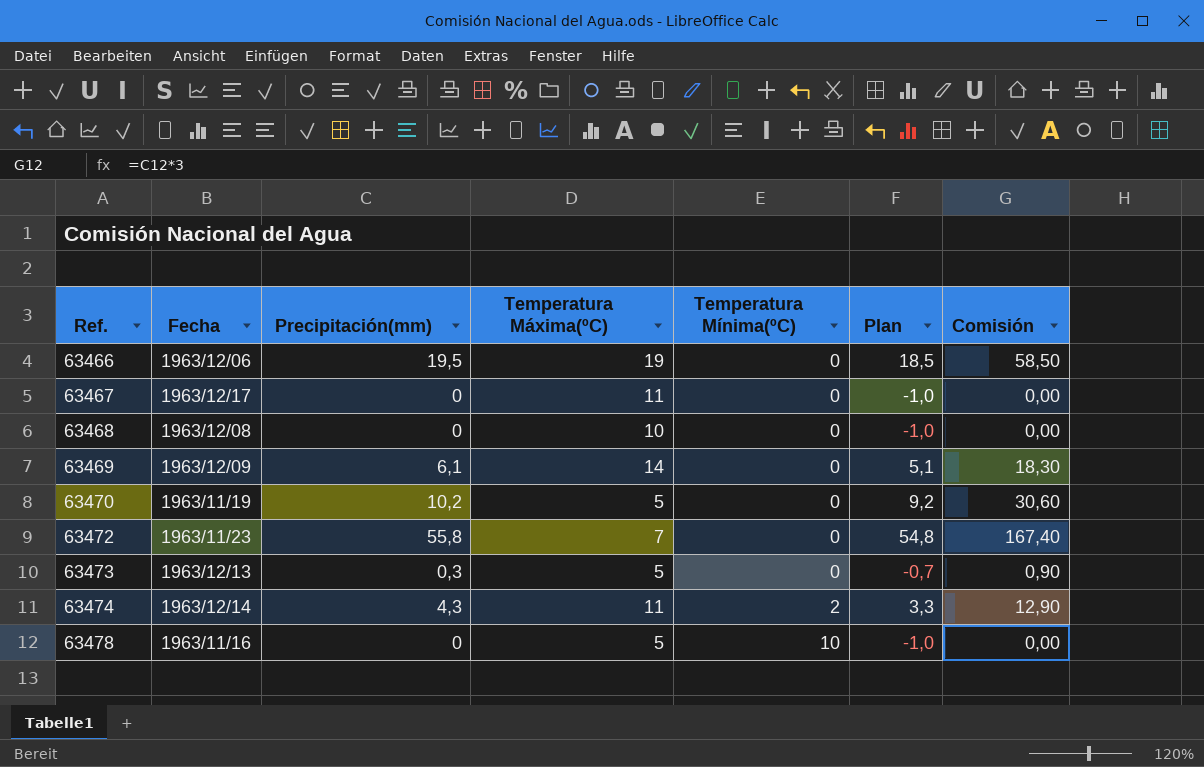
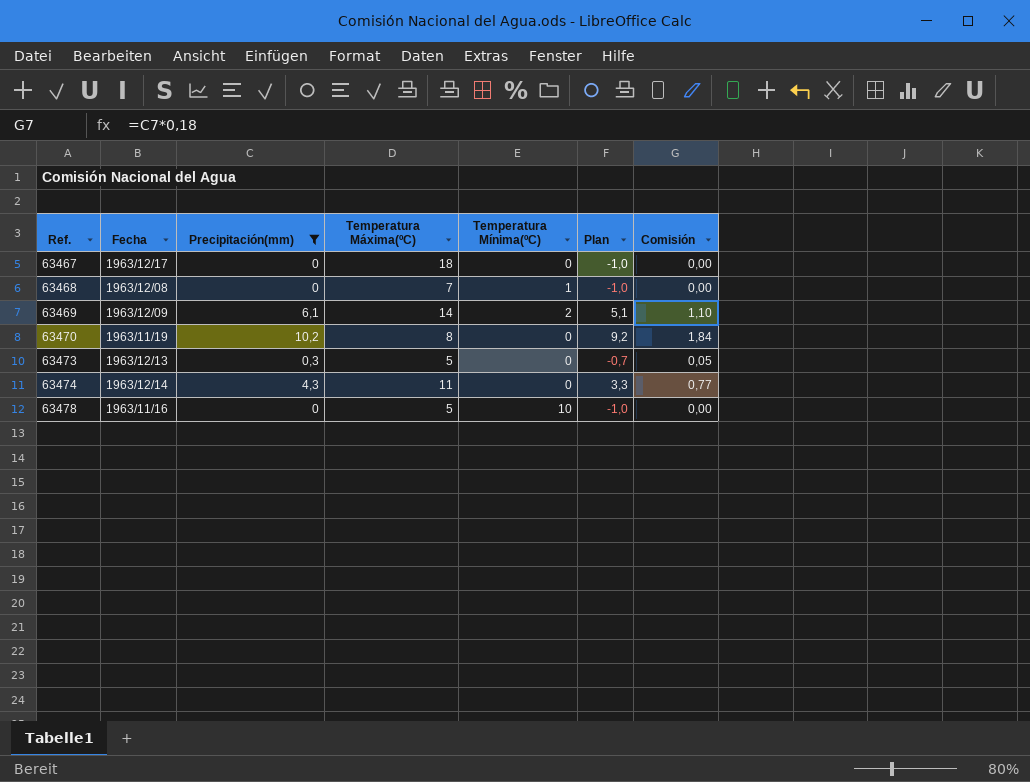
filter: none -> Precipitación(mm) <= 10,2
column Comisión | formula: [Precipitación(mm)] * 3 -> [Precipitación(mm)] * 0,18
63467 | Temperatura Máxima(ºC): 11 -> 18
63468 | Temperatura Máxima(ºC): 10 -> 7
63468 | Temperatura Mínima(ºC): 0 -> 1
63469 | Temperatura Mínima(ºC): 0 -> 2
63470 | Temperatura Máxima(ºC): 5 -> 8
63474 | Temperatura Mínima(ºC): 2 -> 0

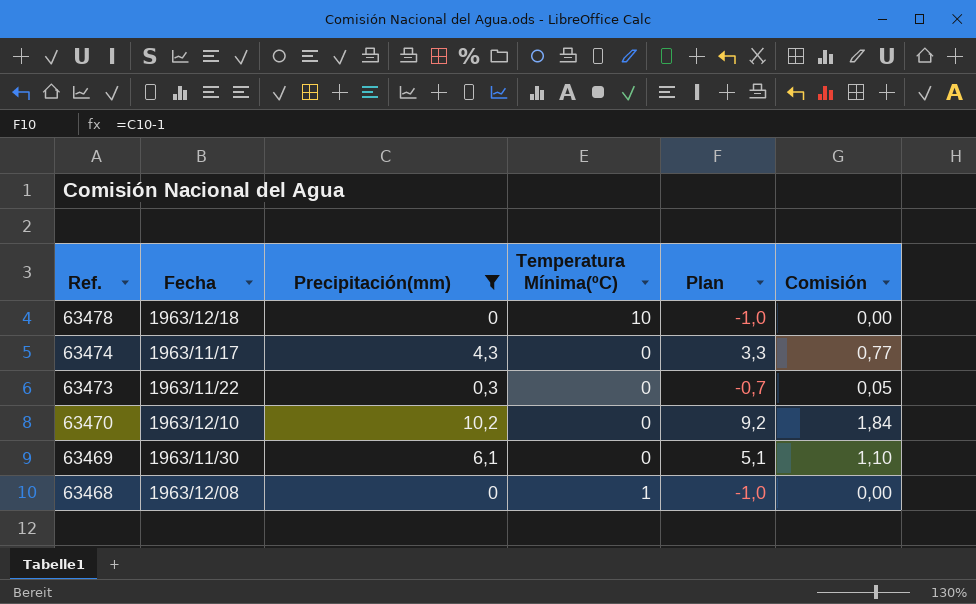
row order: Ref. ascending -> Ref. descending
column Temperatura Máxima(ºC) | position: 4 -> none
row 63467: 1963/12/17 | 0 | 18 | 0 | -1,0 | 0,00 -> none
63478 | Fecha: 1963/11/16 -> 1963/12/18
63474 | Fecha: 1963/12/14 -> 1963/11/17
63473 | Fecha: 1963/12/13 -> 1963/11/22
63470 | Fecha: 1963/11/19 -> 1963/12/10
63469 | Fecha: 1963/12/09 -> 1963/11/30
63469 | Temperatura Mínima(ºC): 2 -> 0

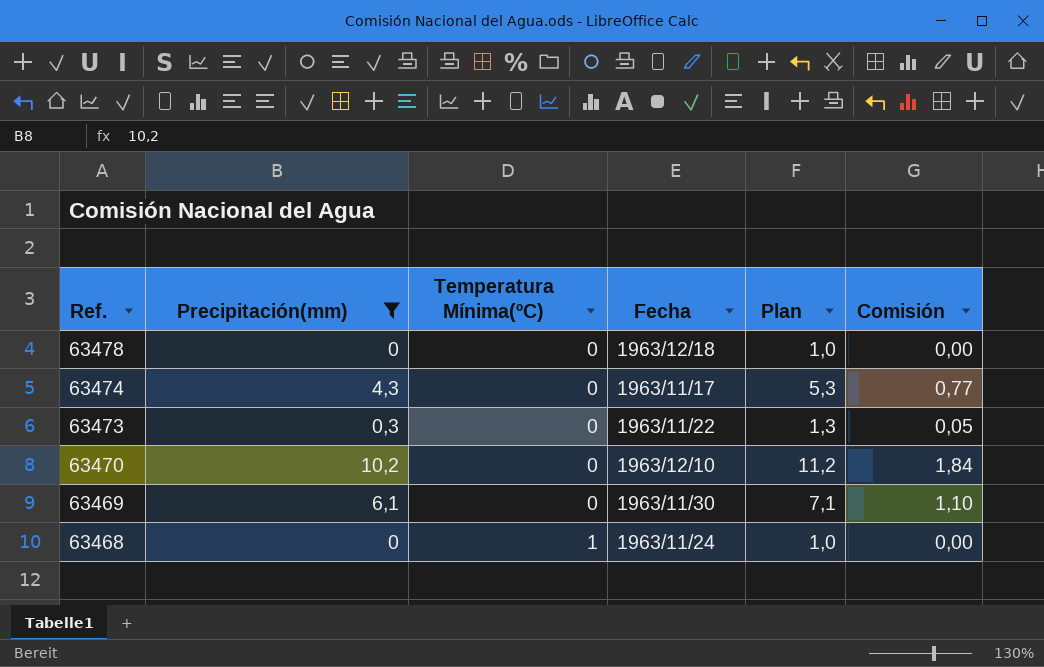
column Fecha | position: 2 -> 4
column Plan | formula: [Precipitación(mm)] - 1 -> [Precipitación(mm)] + 1
63478 | Temperatura Mínima(ºC): 10 -> 0
63468 | Fecha: 1963/12/08 -> 1963/11/24

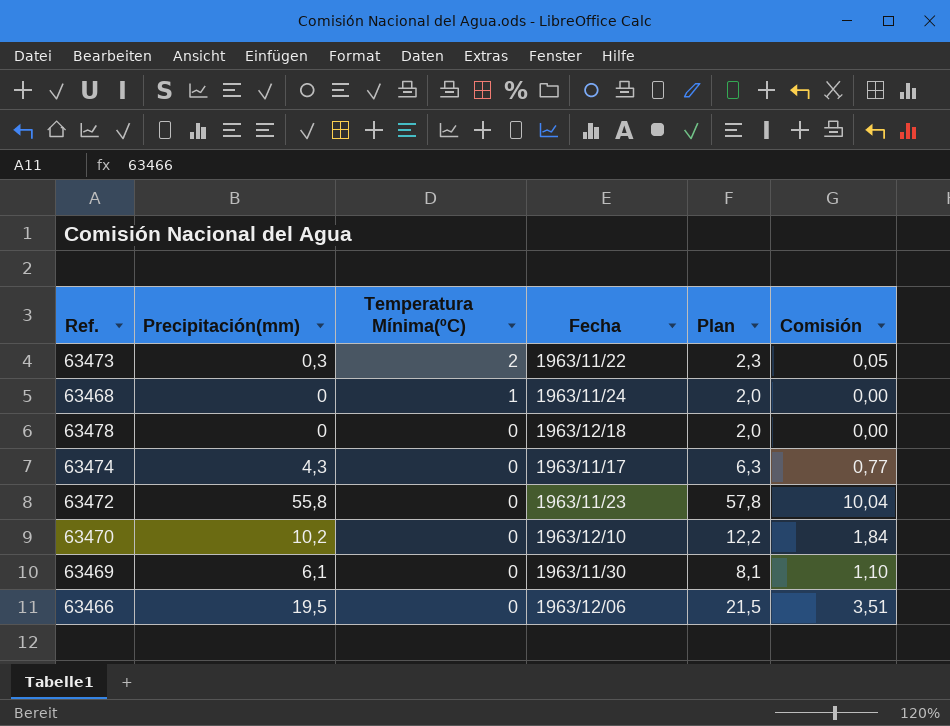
filter: Precipitación(mm) <= 10,2 -> none
row order: Ref. descending -> Temperatura Mínima(ºC) descending
column Plan | formula: [Precipitación(mm)] + 1 -> [Precipitación(mm)] + 2
63473 | Temperatura Mínima(ºC): 0 -> 2

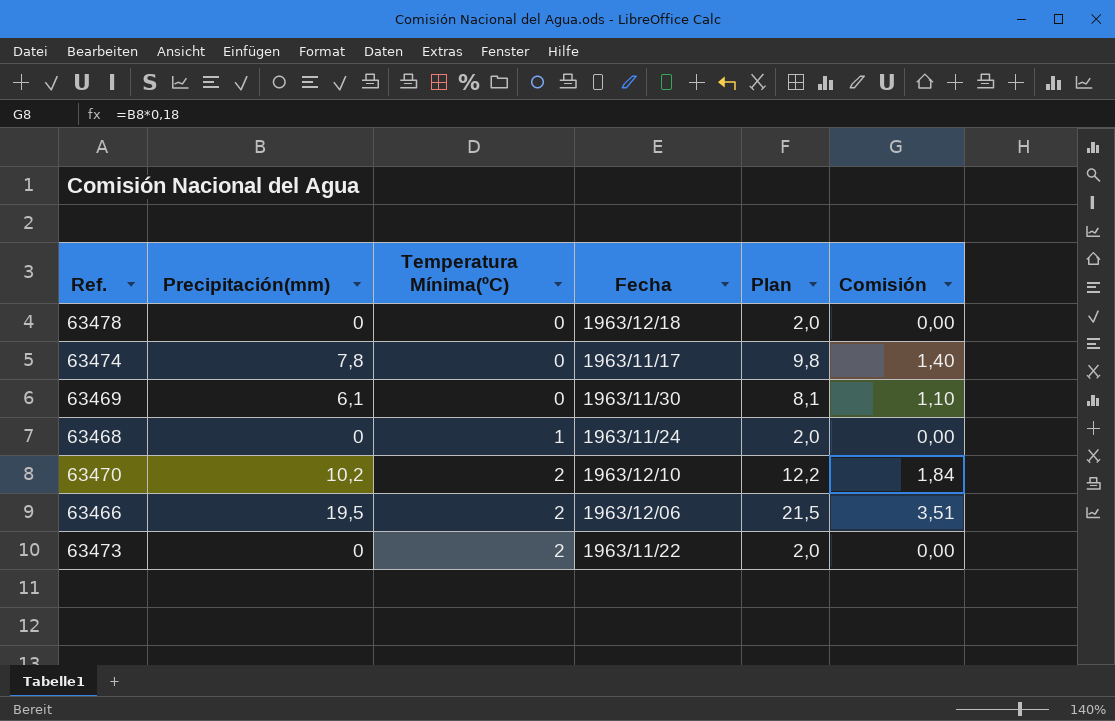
row order: Temperatura Mínima(ºC) descending -> Temperatura Mínima(ºC) ascending
row 63472: 55,8 | 0 | 1963/11/23 | 57,8 | 10,04 -> none
63474 | Precipitación(mm): 4,3 -> 7,8
63474 | Plan: 6,3 -> 9,8
63474 | Comisión: 0,77 -> 1,40
63470 | Temperatura Mínima(ºC): 0 -> 2
63466 | Temperatura Mínima(ºC): 0 -> 2
63473 | Precipitación(mm): 0,3 -> 0
63473 | Plan: 2,3 -> 2,0
63473 | Comisión: 0,05 -> 0,00

